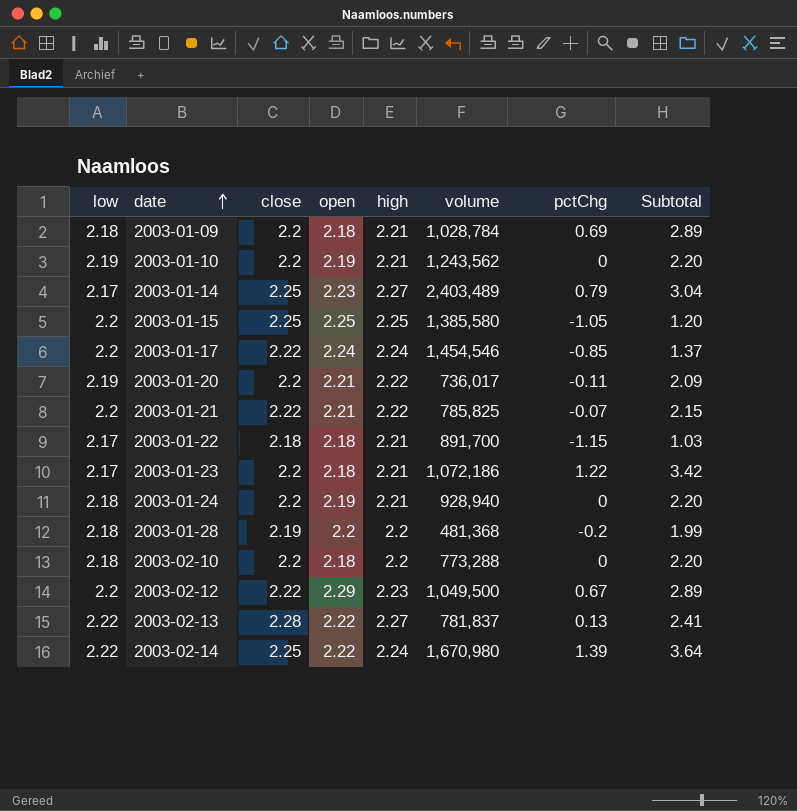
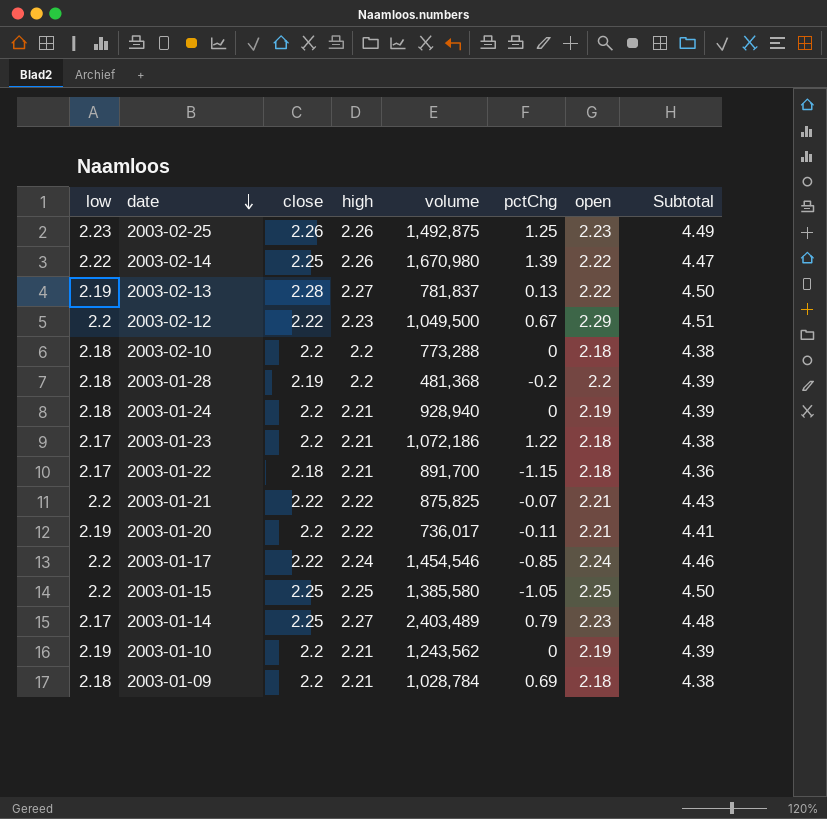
row order: date ascending -> date descending
column open | position: 4 -> 7
column Subtotal | formula: [close] + [pctChg] -> [close] + [open]
row 2003-02-25: none -> 2.23 | 2.26 | 2.26 | 1,492,875 | 1.25 | 2.23 | 4.49
2003-02-14 | high: 2.24 -> 2.26
2003-02-13 | low: 2.22 -> 2.19
2003-01-21 | volume: 785,825 -> 875,825

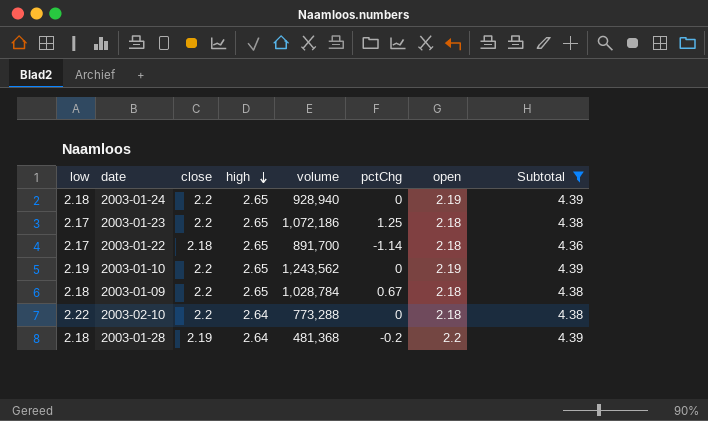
filter: none -> Subtotal <= 4.39
row order: date descending -> high descending
2003-01-24 | high: 2.21 -> 2.65
2003-01-23 | high: 2.21 -> 2.65
2003-01-23 | pctChg: 1.22 -> 1.25
2003-01-22 | high: 2.21 -> 2.65
2003-01-22 | pctChg: -1.15 -> -1.14
2003-01-10 | high: 2.21 -> 2.65
2003-01-09 | high: 2.21 -> 2.65
2003-01-09 | pctChg: 0.69 -> 0.67
2003-02-10 | low: 2.18 -> 2.22
2003-02-10 | high: 2.2 -> 2.64
2003-01-28 | high: 2.2 -> 2.64

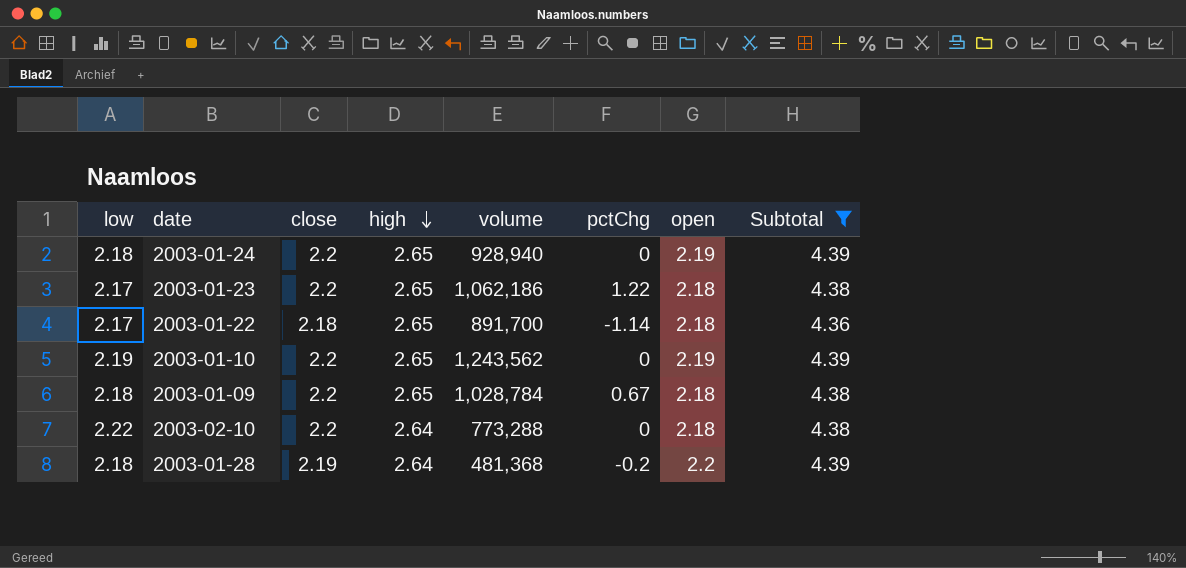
2003-01-23 | volume: 1,072,186 -> 1,062,186
2003-01-23 | pctChg: 1.25 -> 1.22

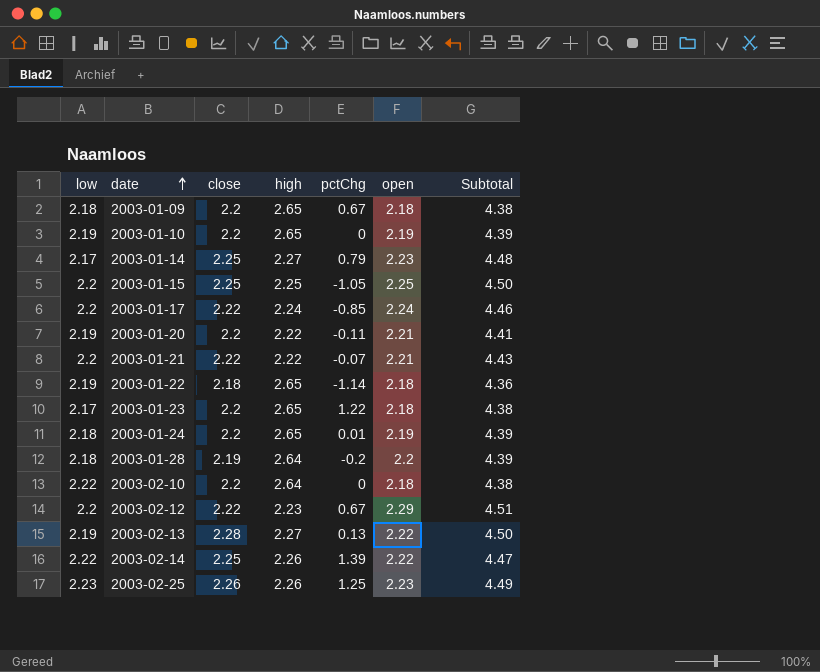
filter: Subtotal <= 4.39 -> none
row order: high descending -> date ascending
column volume | position: 5 -> none
2003-01-22 | low: 2.17 -> 2.19
2003-01-24 | pctChg: 0 -> 0.01

